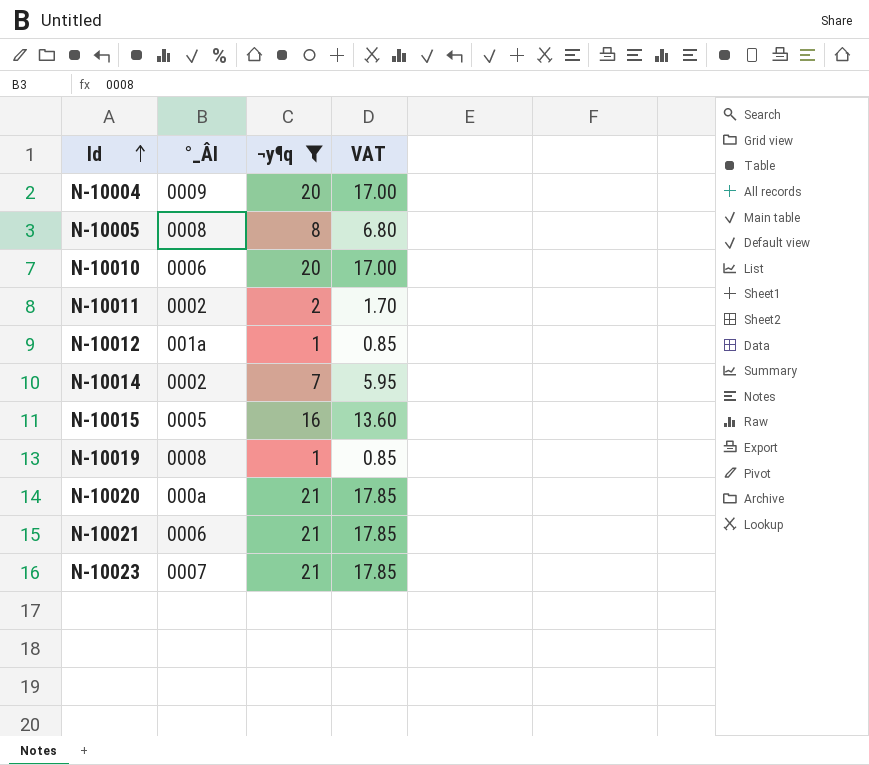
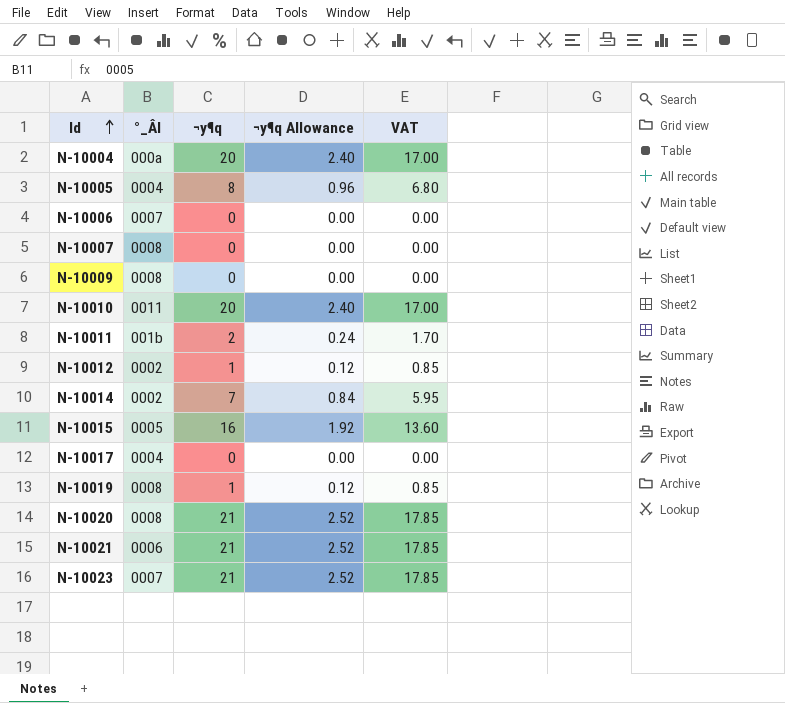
filter: ¬y¶q != 0 -> none
column ¬y¶q Allowance | formula: none -> [¬y¶q] * 0.12
N-10004 | °_ÂI: 0009 -> 000a
N-10005 | °_ÂI: 0008 -> 0004
N-10010 | °_ÂI: 0006 -> 0011
N-10011 | °_ÂI: 0002 -> 001b
N-10012 | °_ÂI: 001a -> 0002
N-10020 | °_ÂI: 000a -> 0008

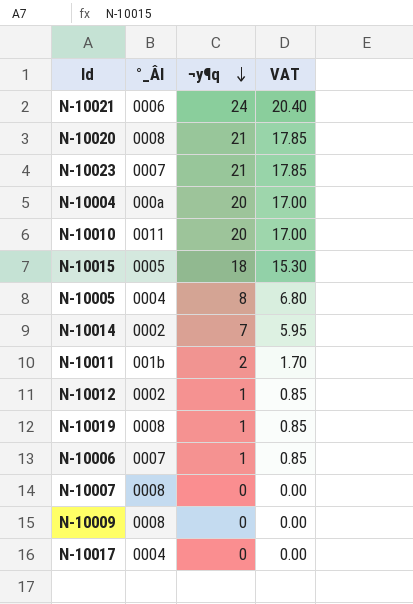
row order: Id ascending -> ¬y¶q descending
column ¬y¶q Allowance | formula: [¬y¶q] * 0.12 -> none
N-10021 | ¬y¶q: 21 -> 24
N-10021 | VAT: 17.85 -> 20.40
N-10015 | ¬y¶q: 16 -> 18
N-10015 | VAT: 13.60 -> 15.30
N-10006 | ¬y¶q: 0 -> 1
N-10006 | VAT: 0.00 -> 0.85

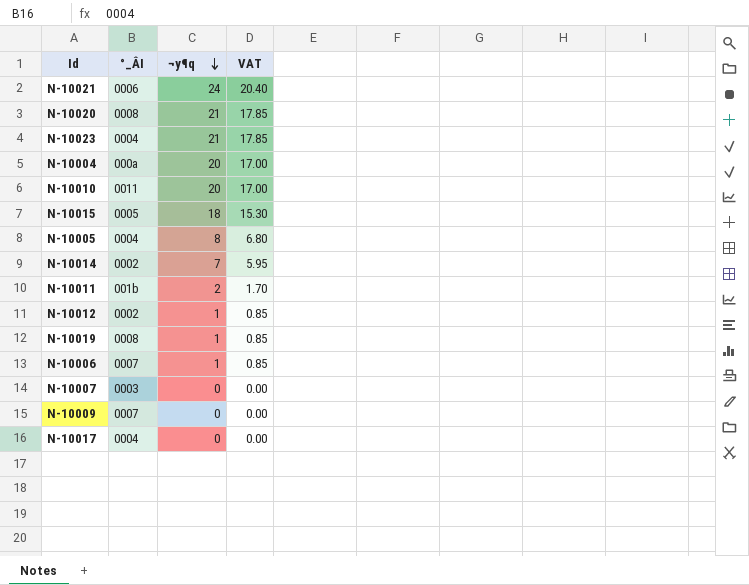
N-10023 | °_ÂI: 0007 -> 0004
N-10007 | °_ÂI: 0008 -> 0003
N-10009 | °_ÂI: 0008 -> 0007

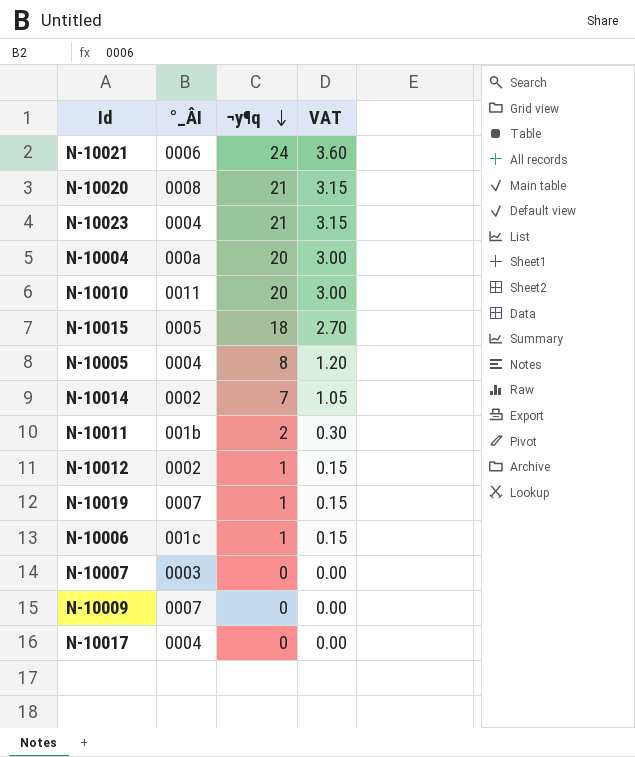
column VAT | formula: [¬y¶q] * 0.85 -> [¬y¶q] * 0.15
N-10019 | °_ÂI: 0008 -> 0007
N-10006 | °_ÂI: 0007 -> 001c

